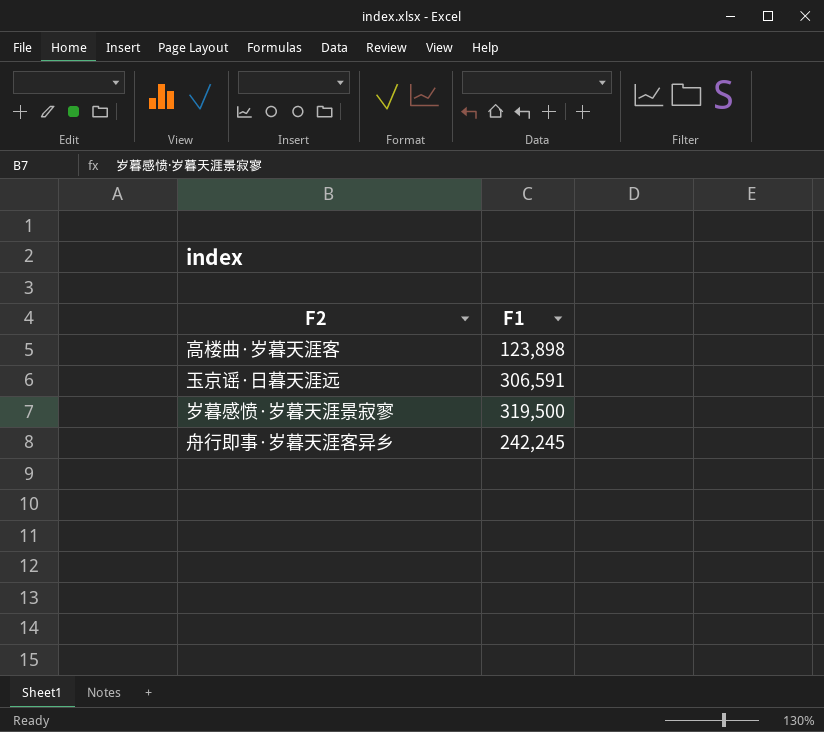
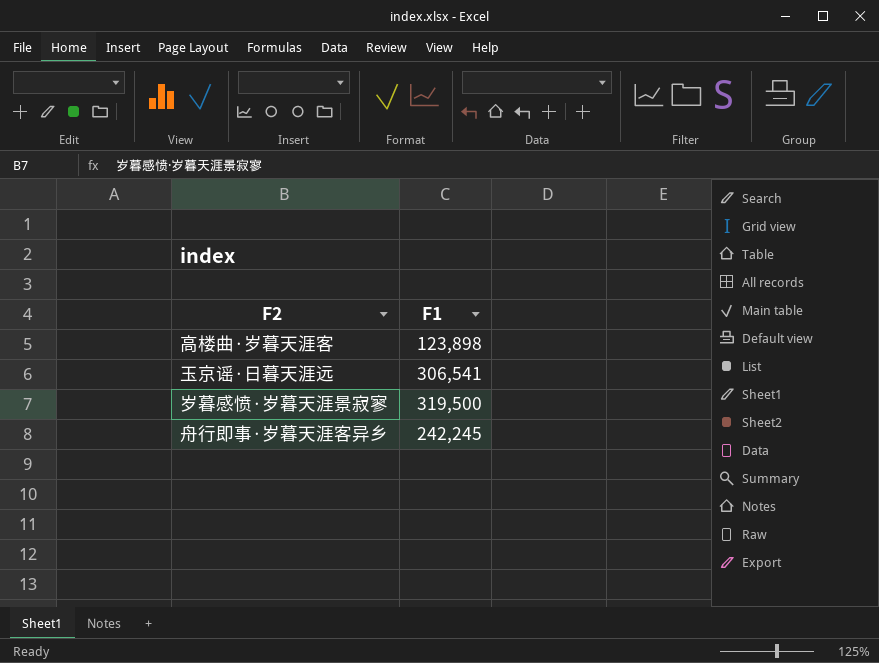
玉京谣·日暮天涯远 | F1: 306,591 -> 306,541

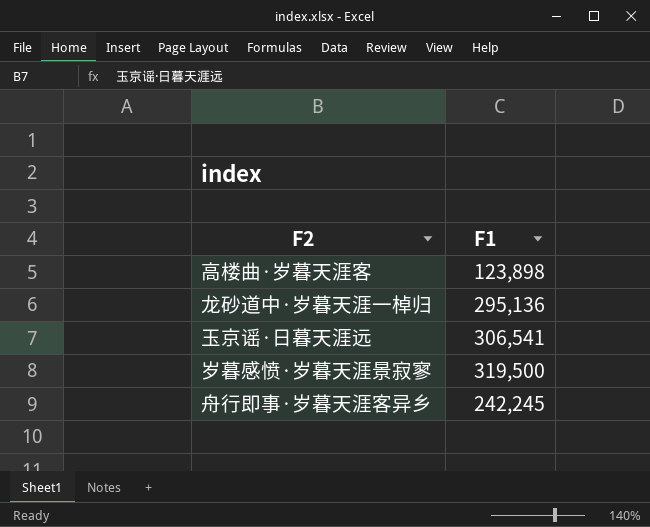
row 龙砂道中·岁暮天涯一棹归: none -> 295,136

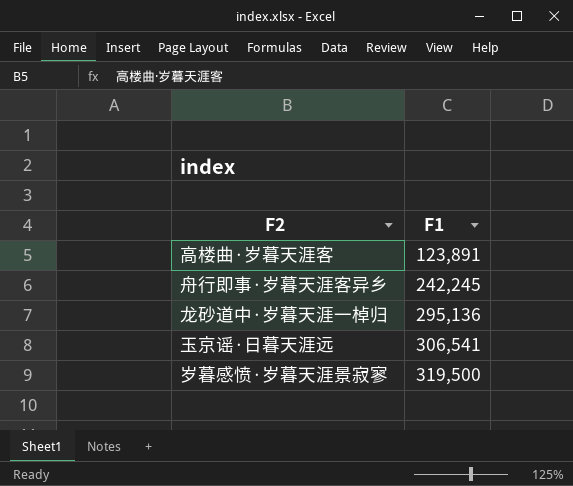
row order: none -> F1 ascending
高楼曲·岁暮天涯客 | F1: 123,898 -> 123,891

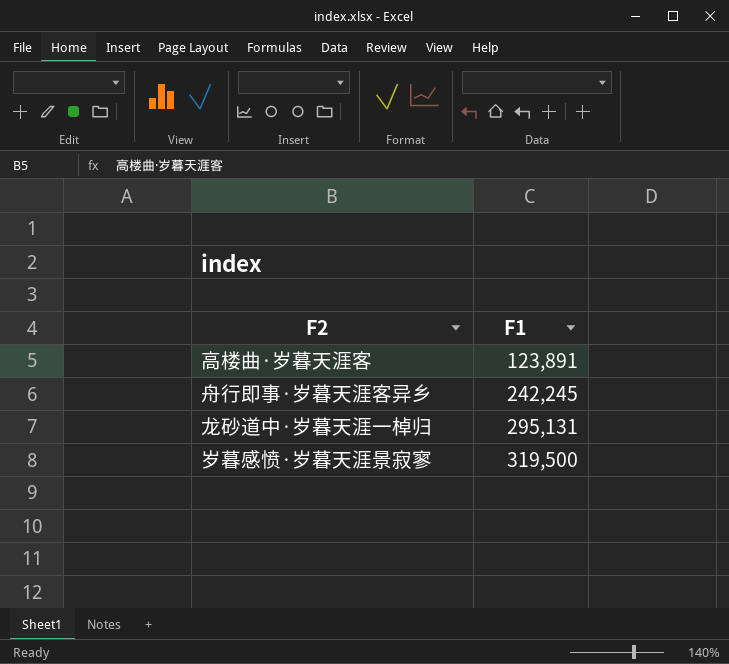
row 玉京谣·日暮天涯远: 306,541 -> none
龙砂道中·岁暮天涯一棹归 | F1: 295,136 -> 295,131

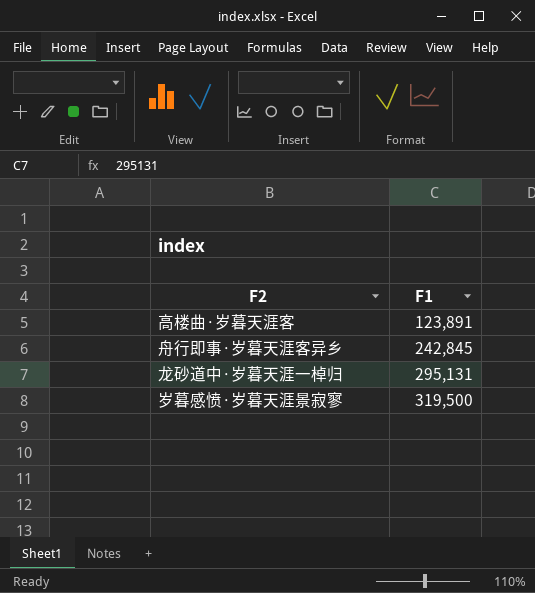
舟行即事·岁暮天涯客异乡 | F1: 242,245 -> 242,845

